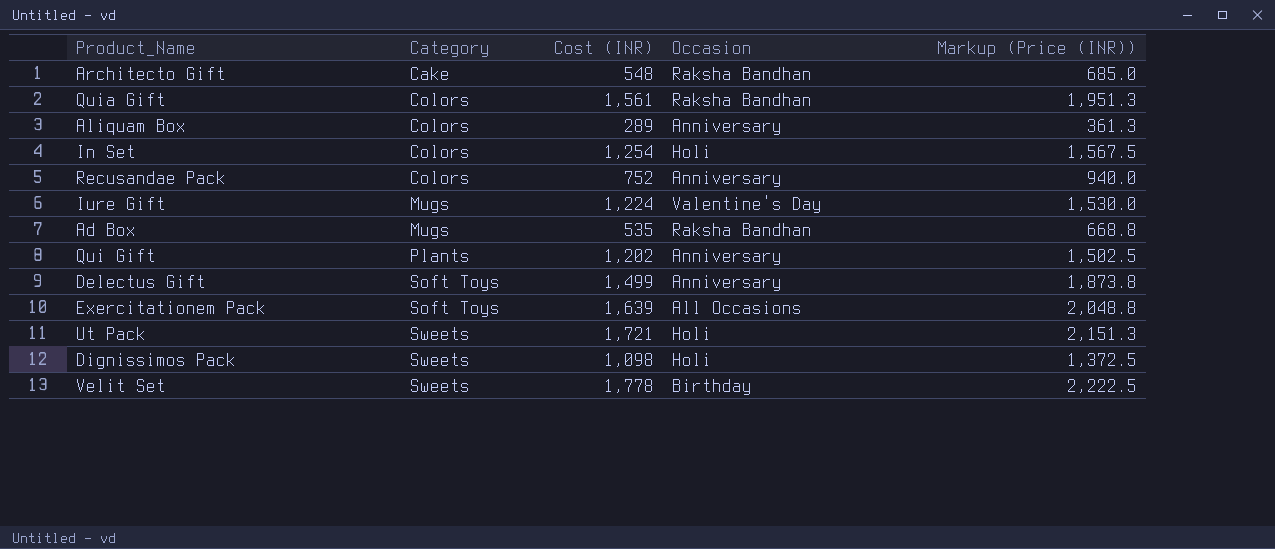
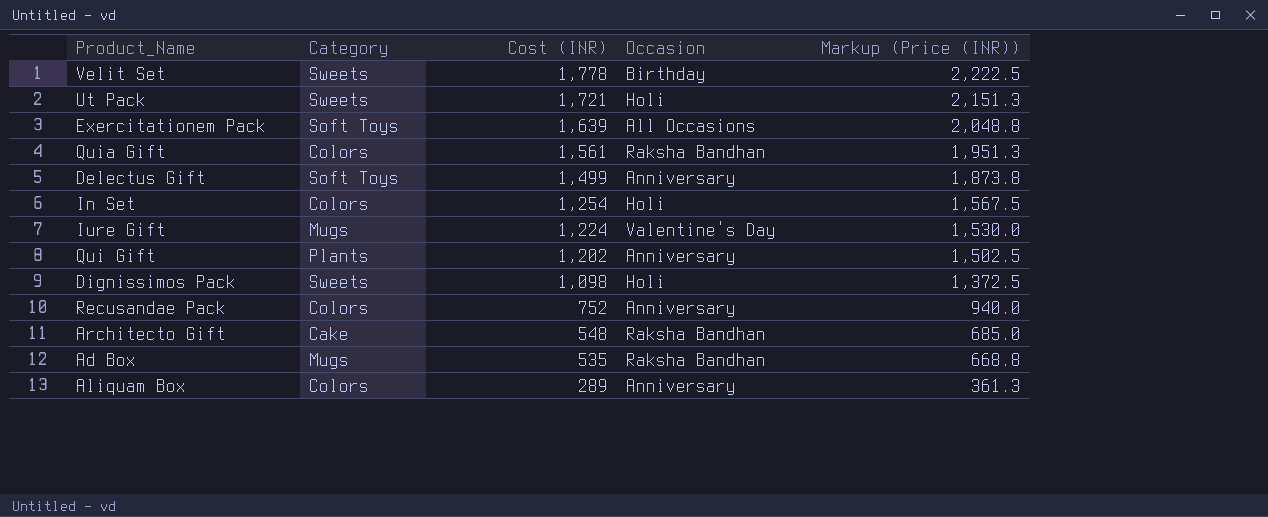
row order: Category ascending -> Cost (INR) descending

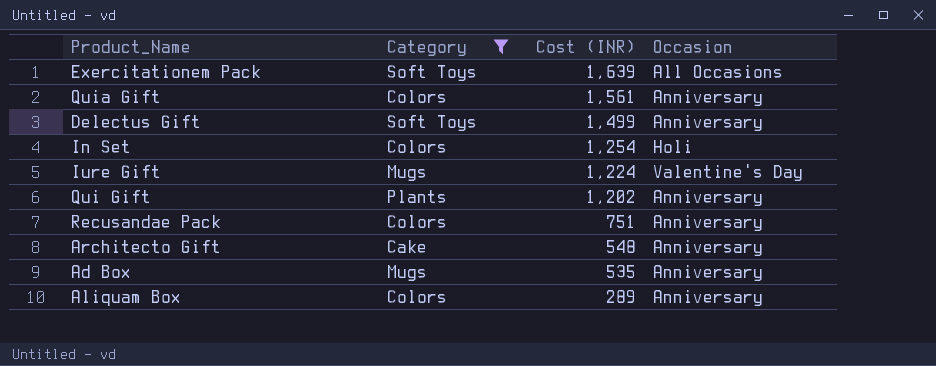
filter: none -> Category != Sweets
column Markup (Price (INR)) | formula: [Cost (INR)] * 1.25 -> none
Quia Gift | Occasion: Raksha Bandhan -> Anniversary
Recusandae Pack | Cost (INR): 752 -> 751
Architecto Gift | Occasion: Raksha Bandhan -> Anniversary
Ad Box | Occasion: Raksha Bandhan -> Anniversary

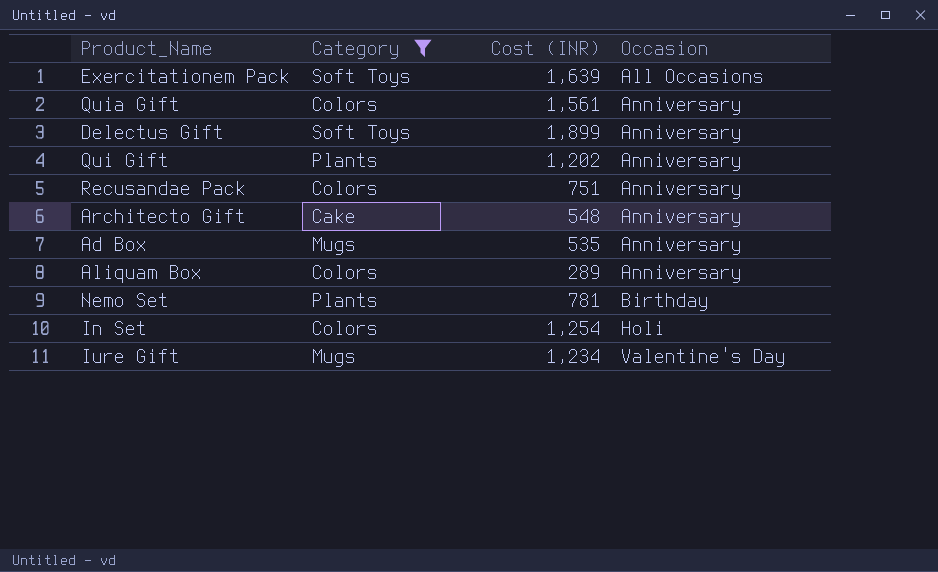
row order: Cost (INR) descending -> Occasion ascending
Delectus Gift | Cost (INR): 1,499 -> 1,899
row Nemo Set: none -> Plants | 781 | Birthday
Iure Gift | Cost (INR): 1,224 -> 1,234

